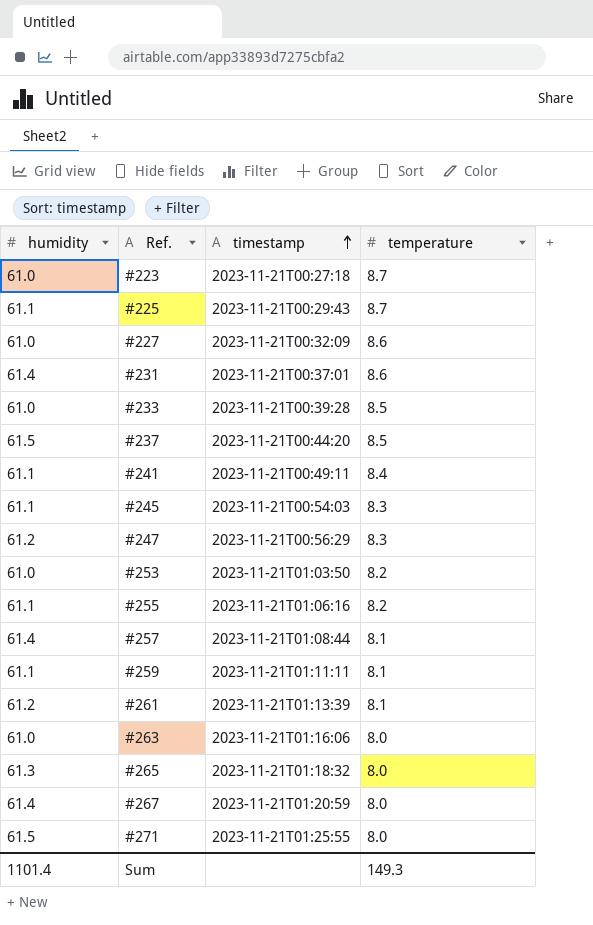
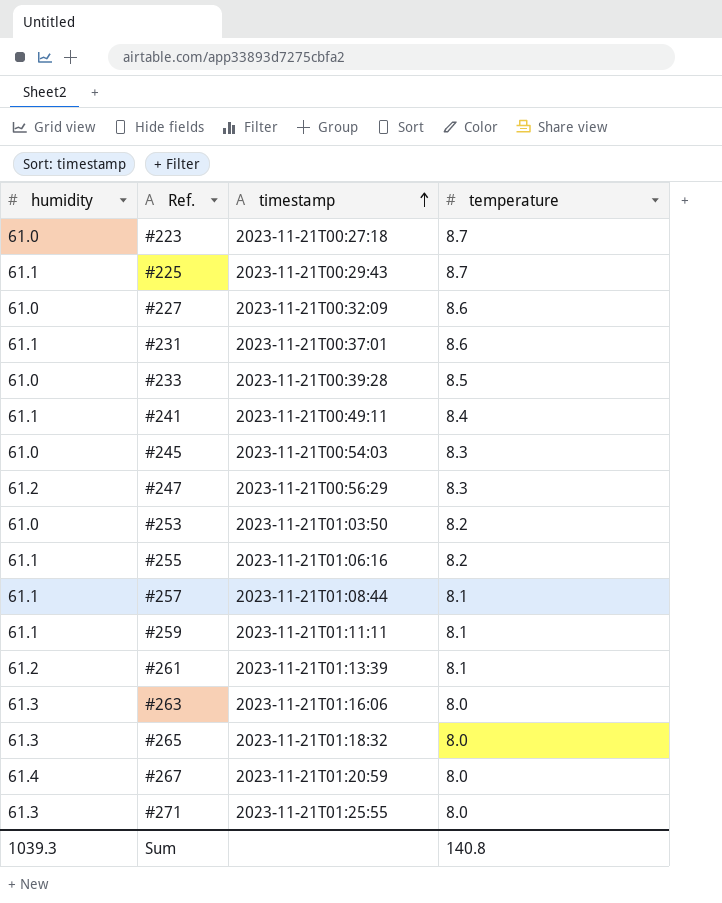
row #237: 61.5 | 2023-11-21T00:44:20 | 8.5 -> none
#231 | humidity: 61.4 -> 61.1
#245 | humidity: 61.1 -> 61.0
#257 | humidity: 61.4 -> 61.1
#263 | humidity: 61.0 -> 61.3
#271 | humidity: 61.5 -> 61.3
Sum | humidity: 1101.4 -> 1039.3
Sum | temperature: 149.3 -> 140.8

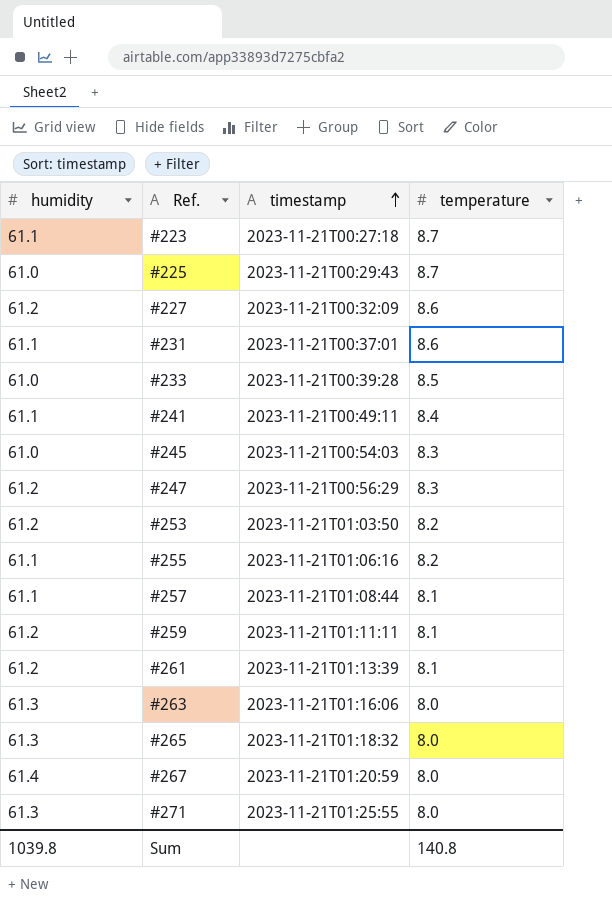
#223 | humidity: 61.0 -> 61.1
#225 | humidity: 61.1 -> 61.0
#227 | humidity: 61.0 -> 61.2
#253 | humidity: 61.0 -> 61.2
#259 | humidity: 61.1 -> 61.2
Sum | humidity: 1039.3 -> 1039.8

